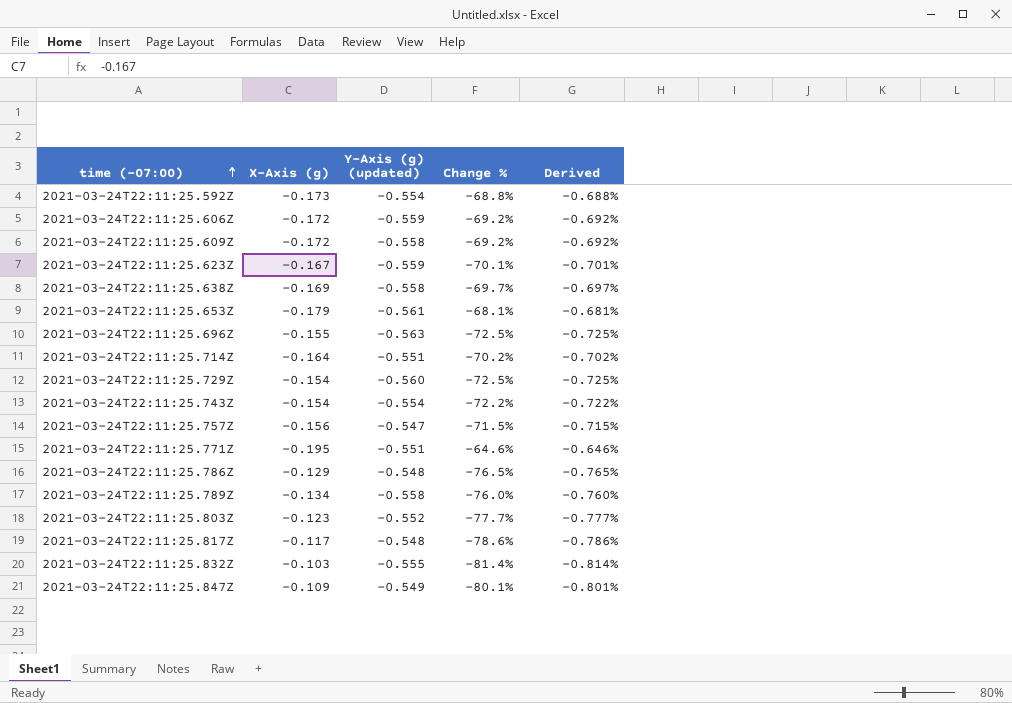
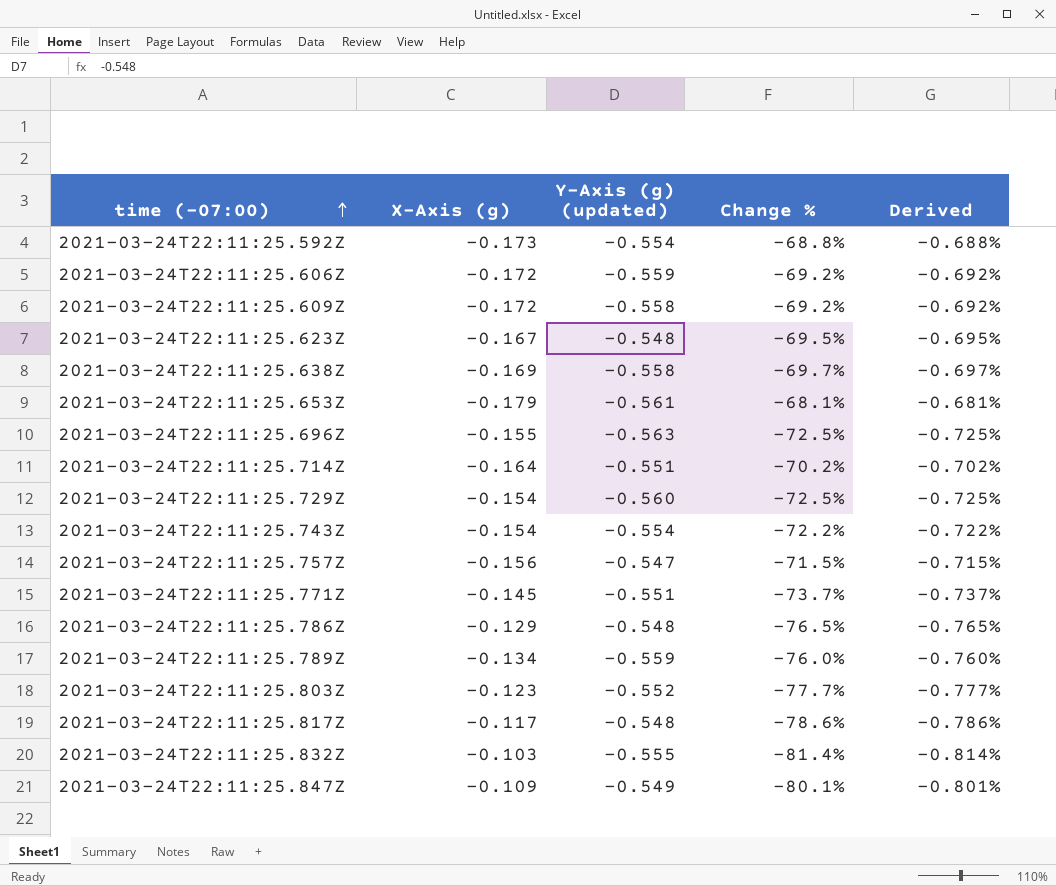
2021-03-24T22:11:25.623Z | Y-Axis (g) (updated): -0.559 -> -0.548
2021-03-24T22:11:25.623Z | Change %: -70.1% -> -69.5%
2021-03-24T22:11:25.623Z | Derived: -0.701% -> -0.695%
2021-03-24T22:11:25.771Z | X-Axis (g): -0.195 -> -0.145
2021-03-24T22:11:25.771Z | Change %: -64.6% -> -73.7%
2021-03-24T22:11:25.771Z | Derived: -0.646% -> -0.737%
2021-03-24T22:11:25.789Z | Y-Axis (g) (updated): -0.558 -> -0.559

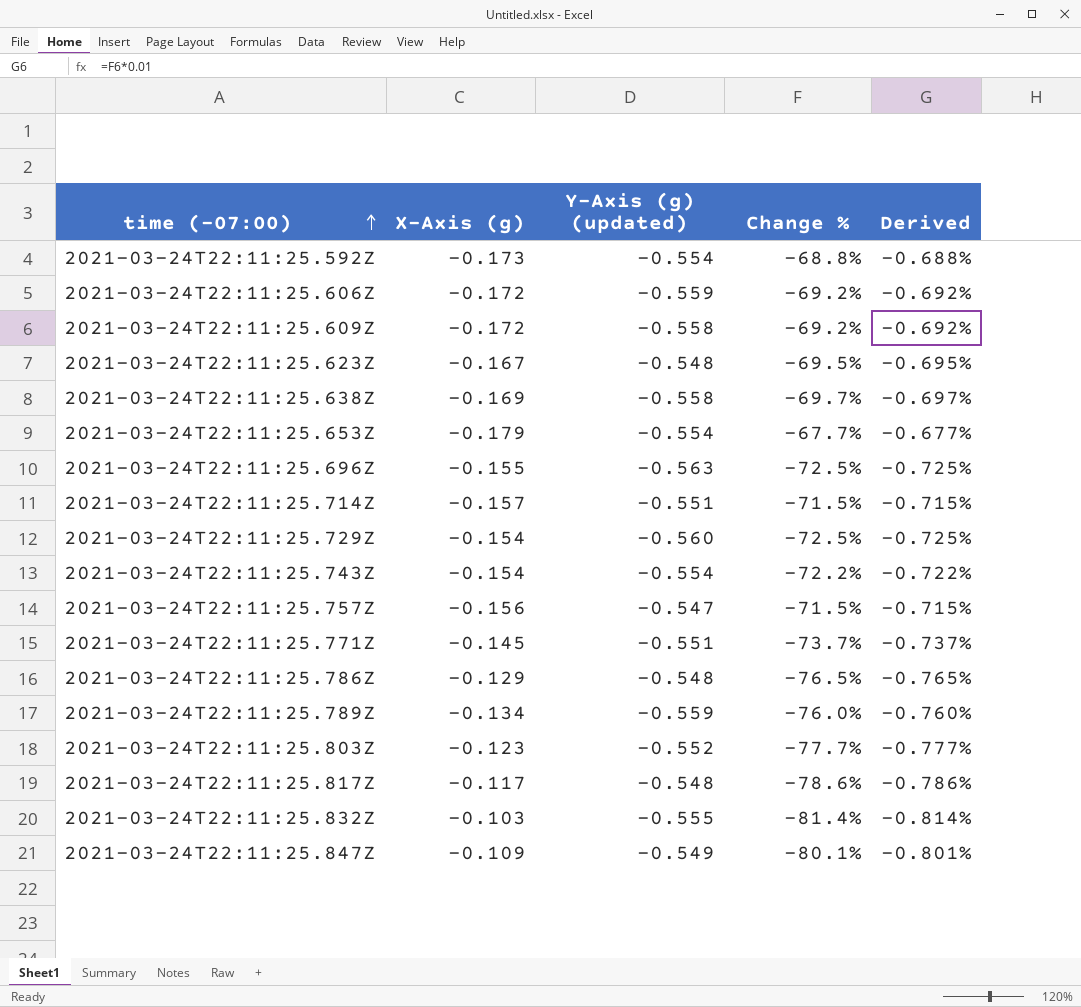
2021-03-24T22:11:25.653Z | Y-Axis (g) (updated): -0.561 -> -0.554
2021-03-24T22:11:25.653Z | Change %: -68.1% -> -67.7%
2021-03-24T22:11:25.653Z | Derived: -0.681% -> -0.677%
2021-03-24T22:11:25.714Z | X-Axis (g): -0.164 -> -0.157
2021-03-24T22:11:25.714Z | Change %: -70.2% -> -71.5%
2021-03-24T22:11:25.714Z | Derived: -0.702% -> -0.715%

